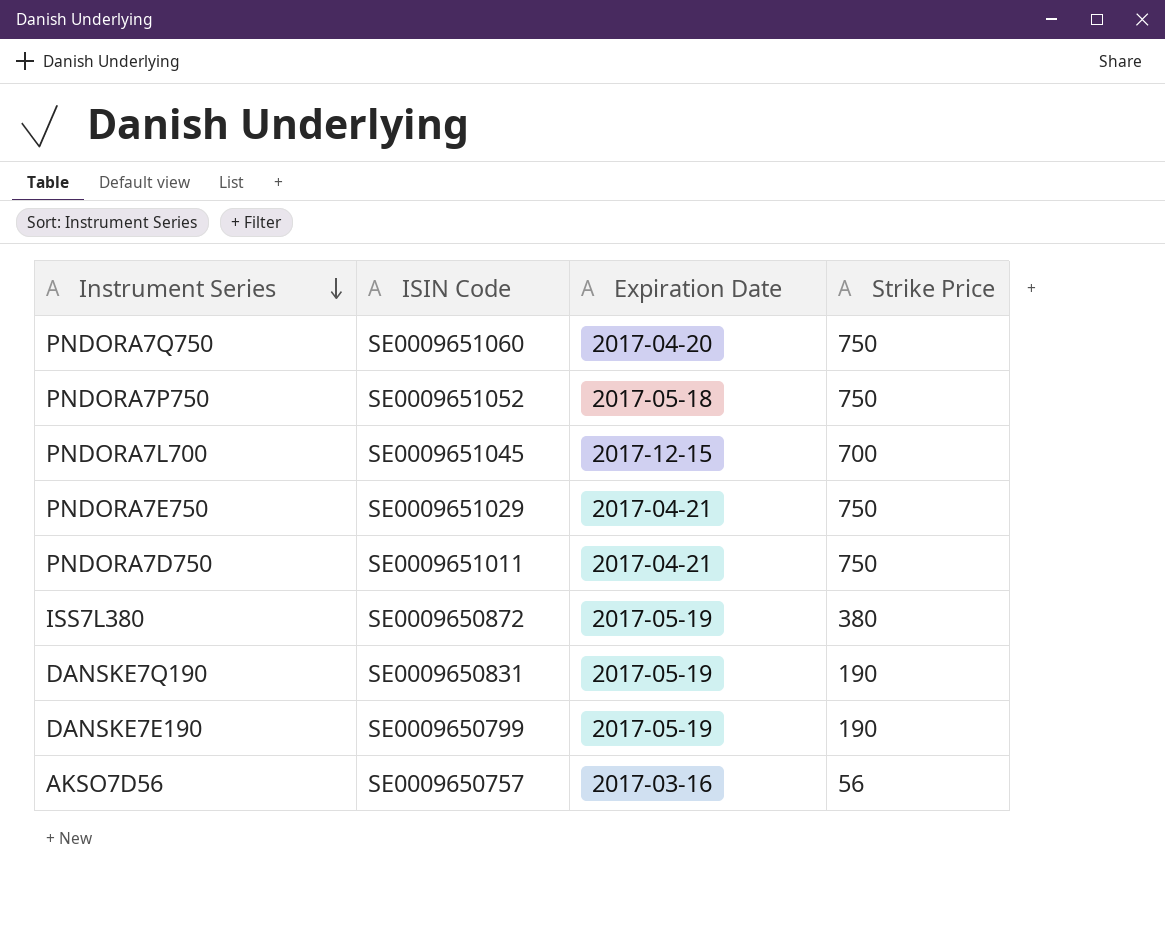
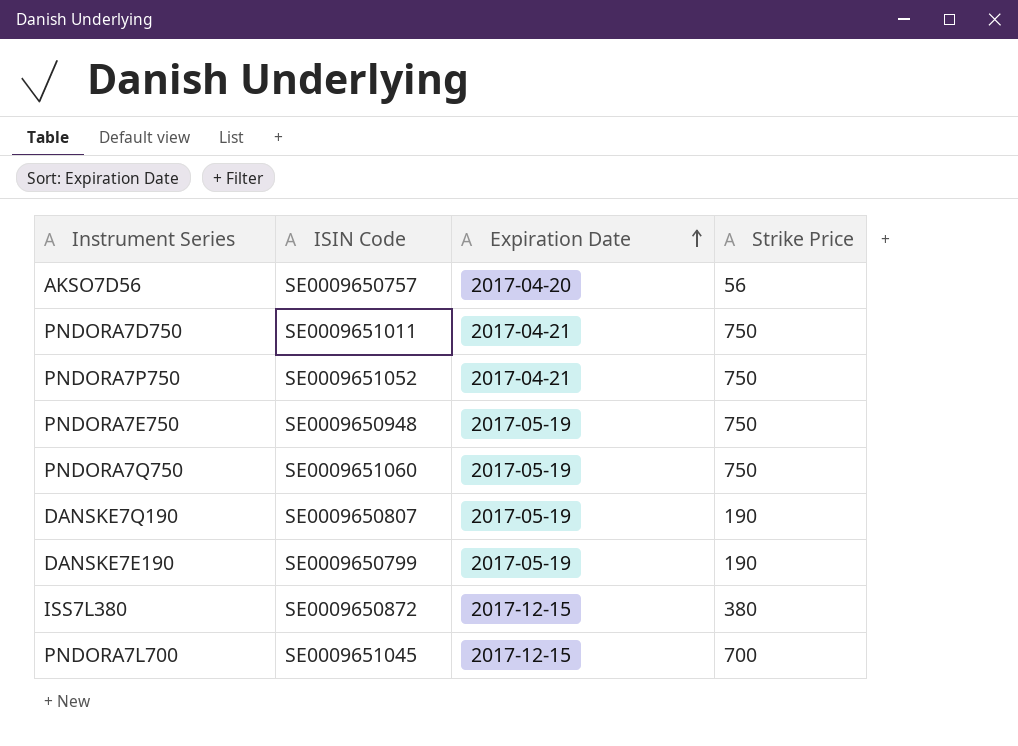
row order: Instrument Series descending -> Expiration Date ascending
AKSO7D56 | Expiration Date: 2017-03-16 -> 2017-04-20
PNDORA7P750 | Expiration Date: 2017-05-18 -> 2017-04-21
PNDORA7E750 | ISIN Code: SE0009651029 -> SE0009650948
PNDORA7E750 | Expiration Date: 2017-04-21 -> 2017-05-19
PNDORA7Q750 | Expiration Date: 2017-04-20 -> 2017-05-19
DANSKE7Q190 | ISIN Code: SE0009650831 -> SE0009650807
ISS7L380 | Expiration Date: 2017-05-19 -> 2017-12-15

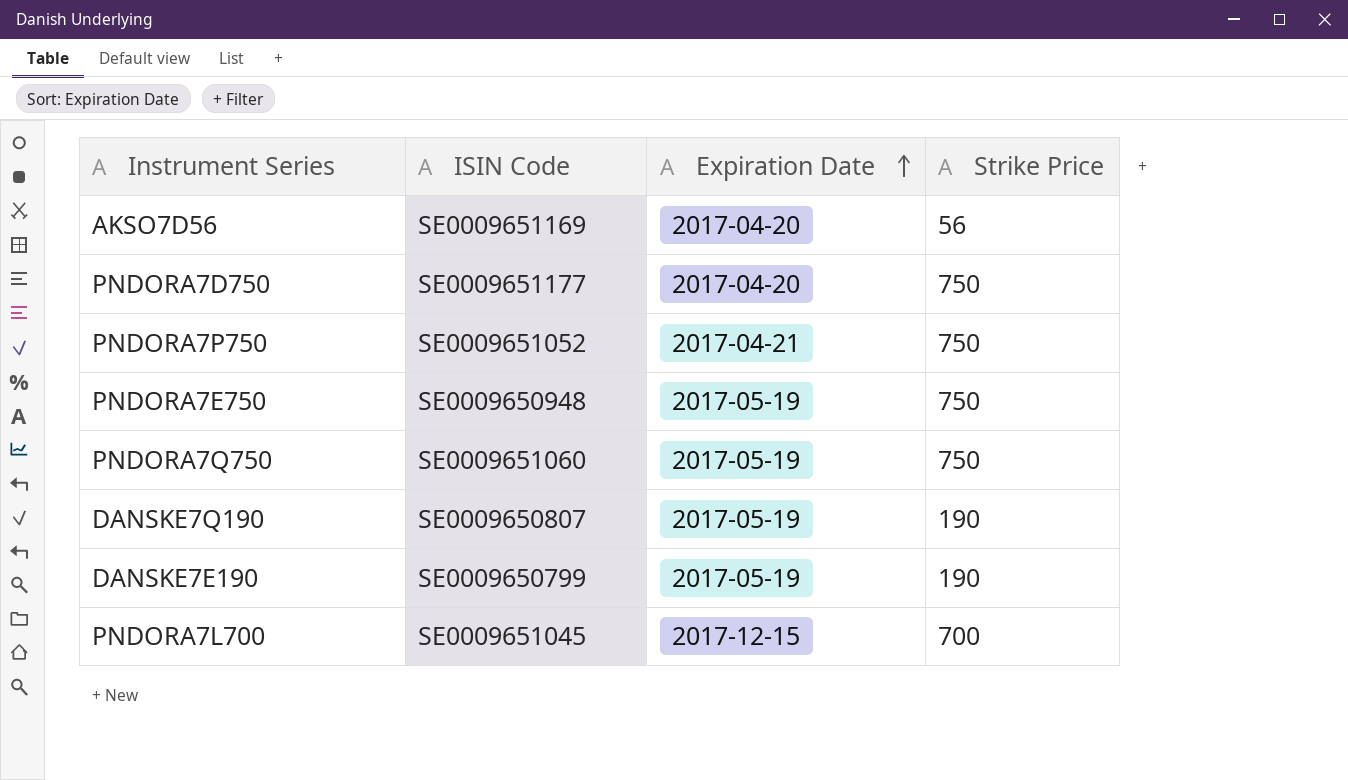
row ISS7L380: SE0009650872 | 2017-12-15 | 380 -> none
AKSO7D56 | ISIN Code: SE0009650757 -> SE0009651169
PNDORA7D750 | ISIN Code: SE0009651011 -> SE0009651177
PNDORA7D750 | Expiration Date: 2017-04-21 -> 2017-04-20

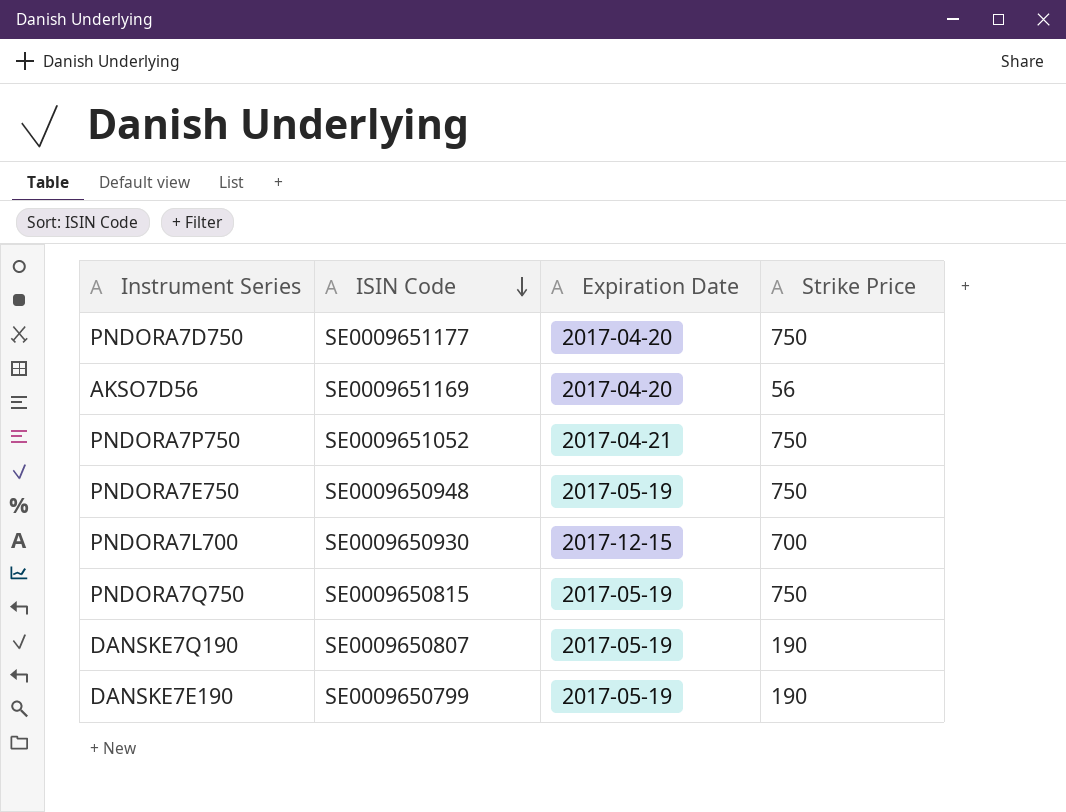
row order: Expiration Date ascending -> ISIN Code descending
PNDORA7L700 | ISIN Code: SE0009651045 -> SE0009650930
PNDORA7Q750 | ISIN Code: SE0009651060 -> SE0009650815

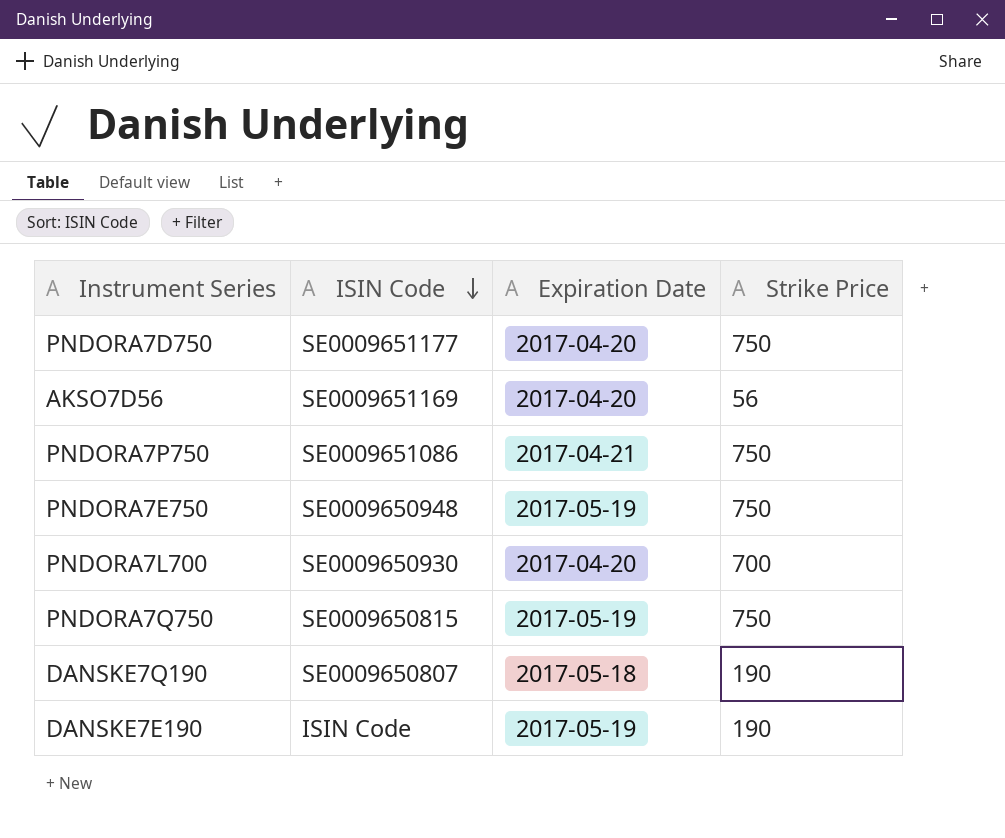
PNDORA7P750 | ISIN Code: SE0009651052 -> SE0009651086
PNDORA7L700 | Expiration Date: 2017-12-15 -> 2017-04-20
DANSKE7Q190 | Expiration Date: 2017-05-19 -> 2017-05-18
DANSKE7E190 | ISIN Code: SE0009650799 -> ISIN Code

